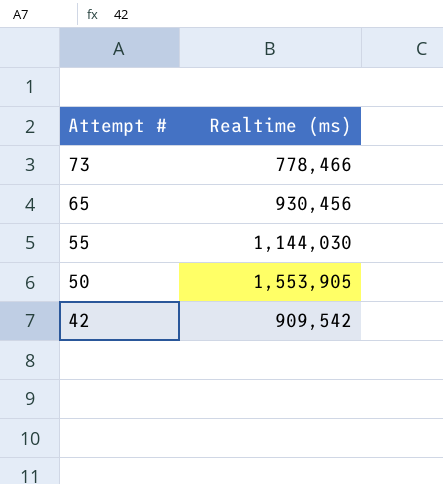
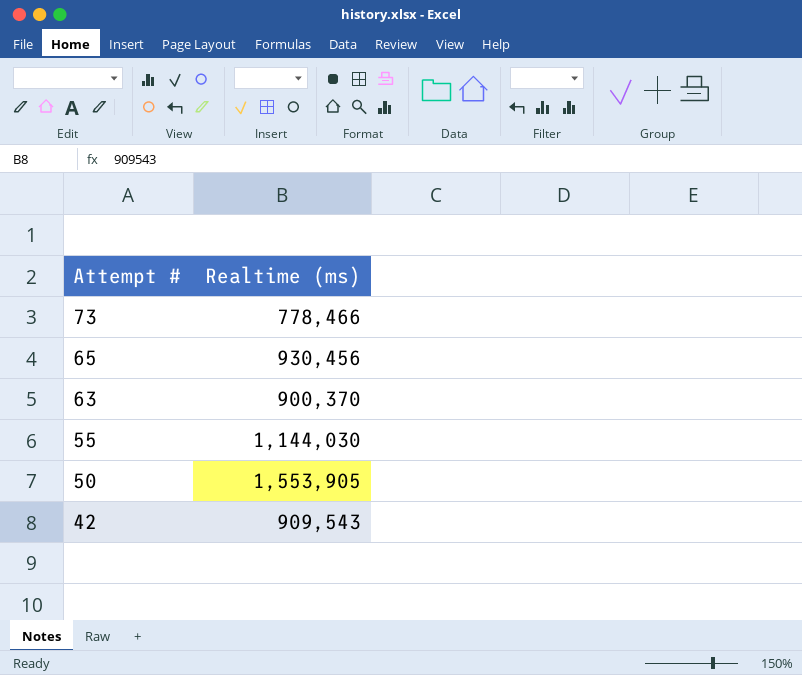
row 63: none -> 900,370
42 | Realtime (ms): 909,542 -> 909,543

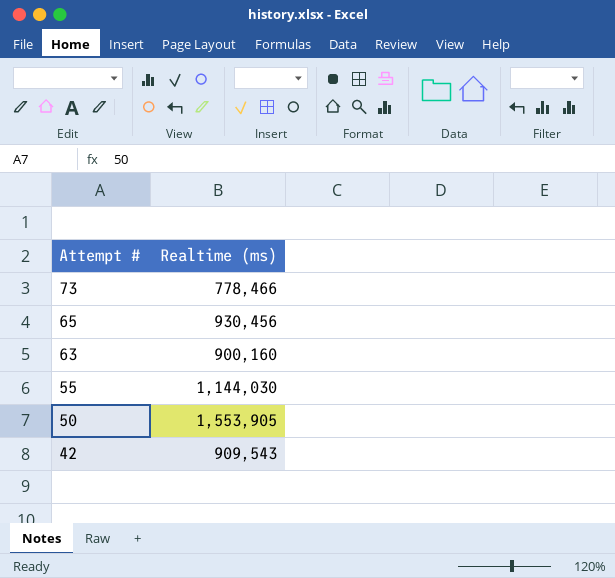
63 | Realtime (ms): 900,370 -> 900,160

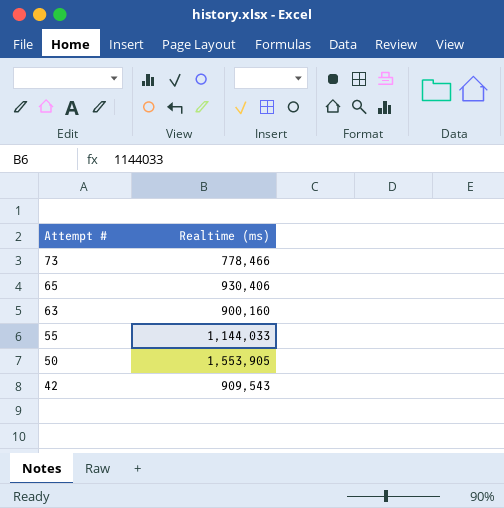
65 | Realtime (ms): 930,456 -> 930,406
55 | Realtime (ms): 1,144,030 -> 1,144,033

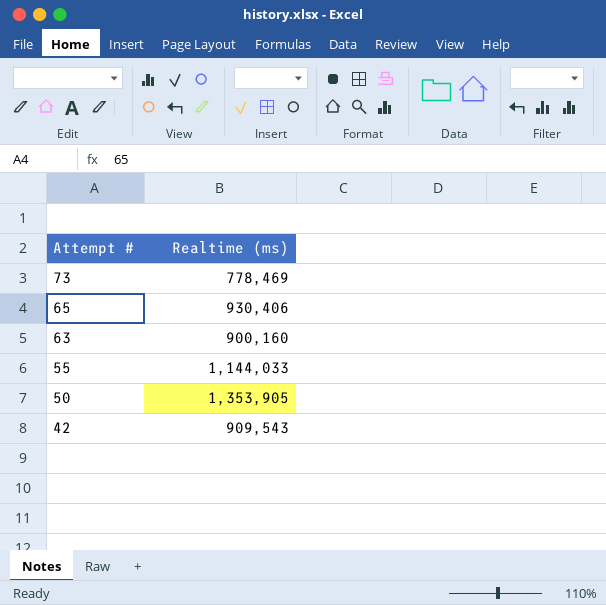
73 | Realtime (ms): 778,466 -> 778,469
50 | Realtime (ms): 1,553,905 -> 1,353,905

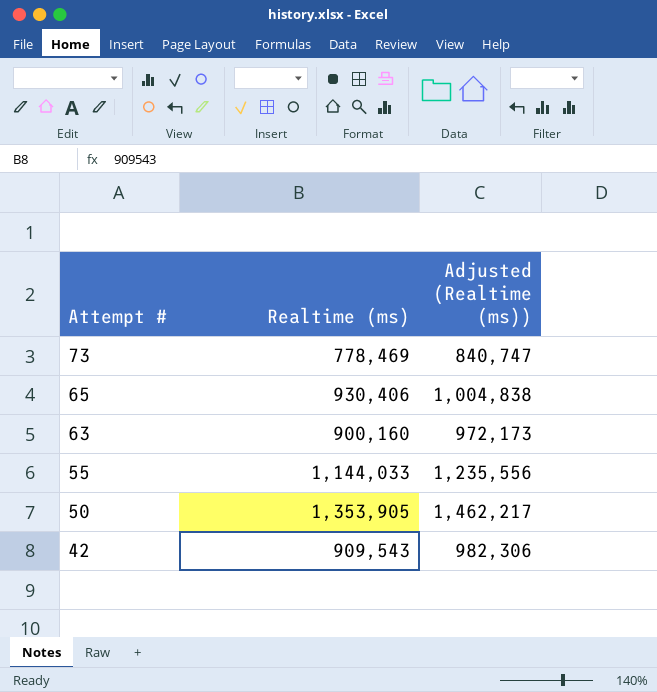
column Adjusted (Realtime (ms)) | formula: none -> [Realtime (ms)] * 1.08

